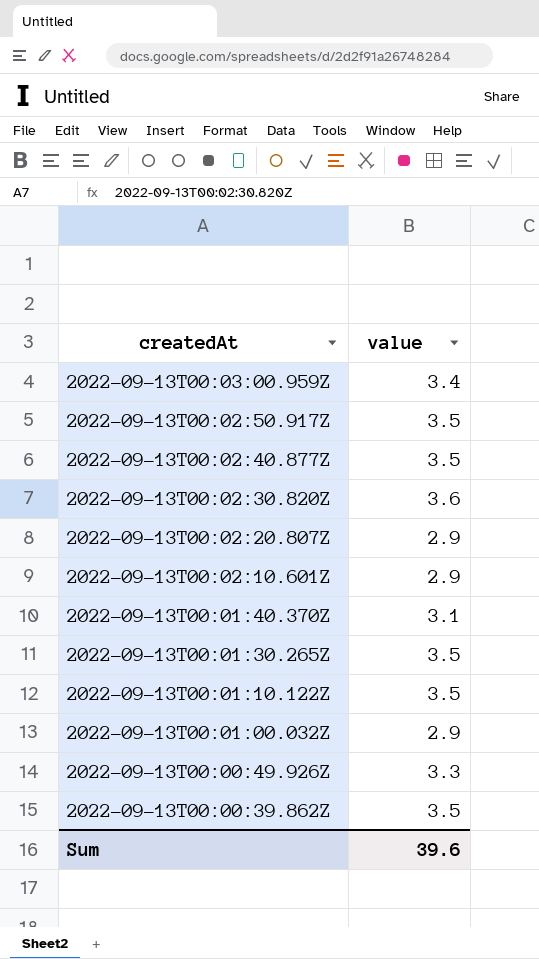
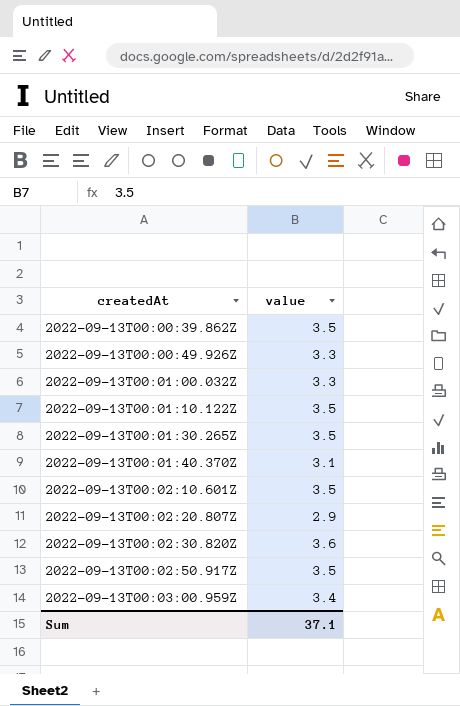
row order: createdAt descending -> createdAt ascending
row 2022-09-13T00:02:40.877Z: 3.5 -> none
2022-09-13T00:01:00.032Z | value: 2.9 -> 3.3
2022-09-13T00:02:10.601Z | value: 2.9 -> 3.5
Sum | value: 39.6 -> 37.1

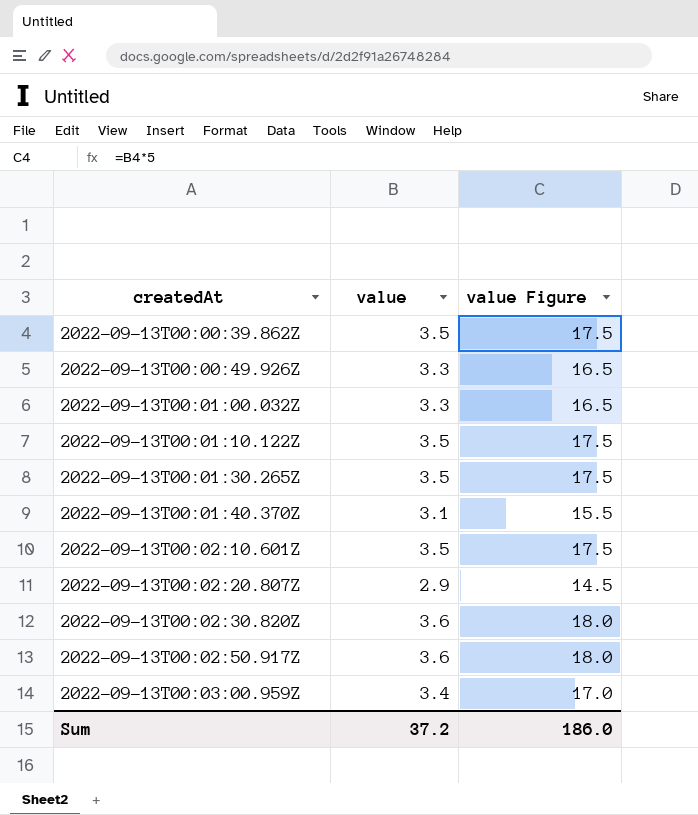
column value Figure | formula: none -> [value] * 5
2022-09-13T00:02:50.917Z | value: 3.5 -> 3.6
Sum | value: 37.1 -> 37.2

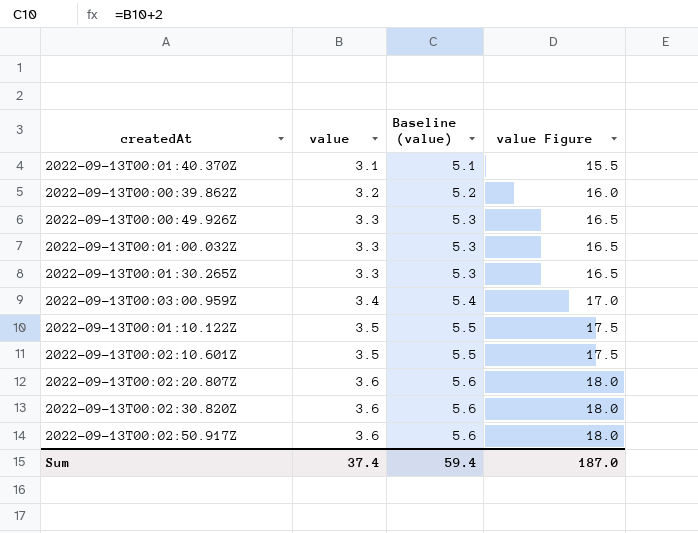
row order: createdAt ascending -> value ascending
column Baseline (value) | formula: none -> [value] + 2
2022-09-13T00:00:39.862Z | value: 3.5 -> 3.2
2022-09-13T00:00:39.862Z | value Figure: 17.5 -> 16.0
2022-09-13T00:01:30.265Z | value: 3.5 -> 3.3
2022-09-13T00:01:30.265Z | value Figure: 17.5 -> 16.5
2022-09-13T00:02:20.807Z | value: 2.9 -> 3.6
2022-09-13T00:02:20.807Z | value Figure: 14.5 -> 18.0
Sum | value: 37.2 -> 37.4
Sum | value Figure: 186.0 -> 187.0

